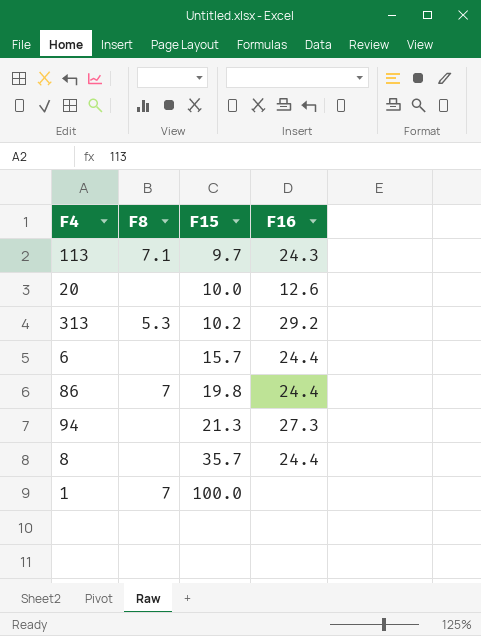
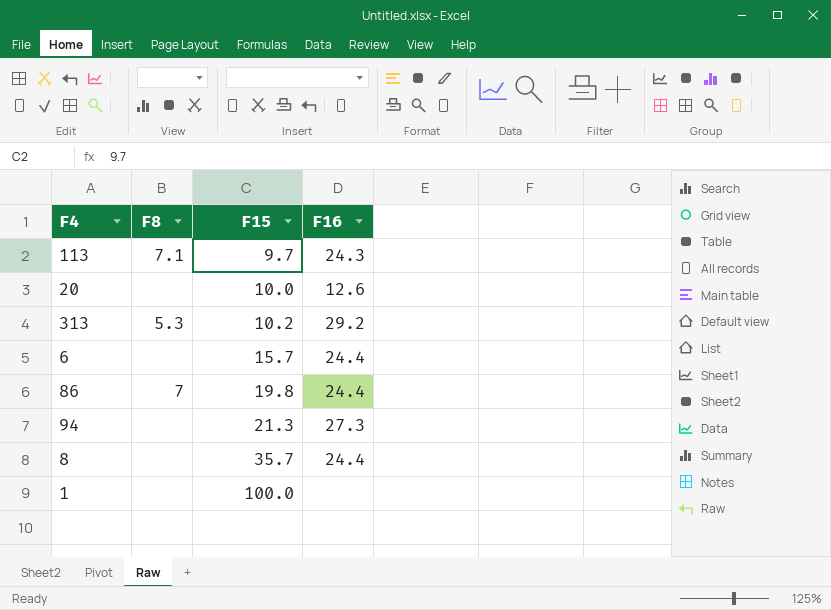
1 | F8: 7 -> none

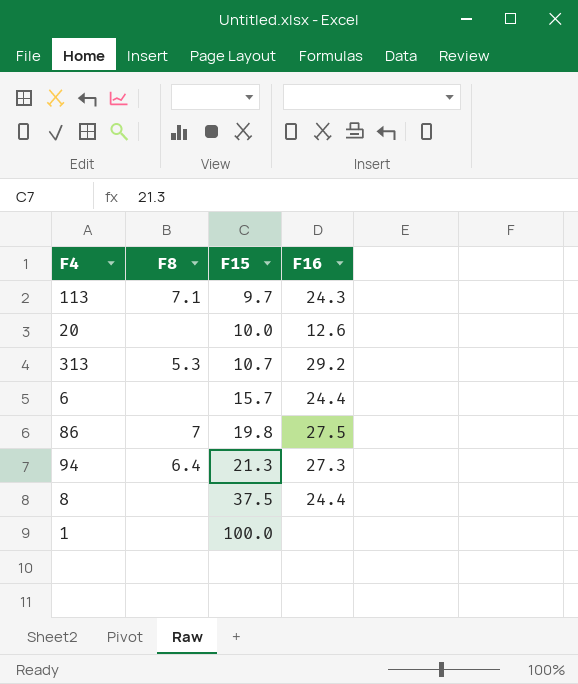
313 | F15: 10.2 -> 10.7
86 | F16: 24.4 -> 27.5
94 | F8: none -> 6.4
8 | F15: 35.7 -> 37.5

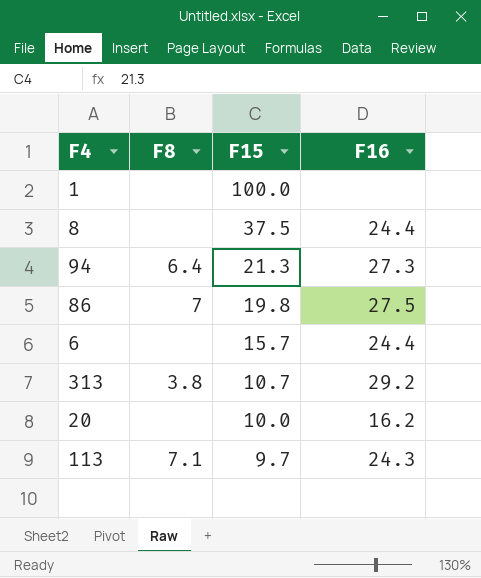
row order: F15 ascending -> F15 descending
313 | F8: 5.3 -> 3.8
20 | F16: 12.6 -> 16.2

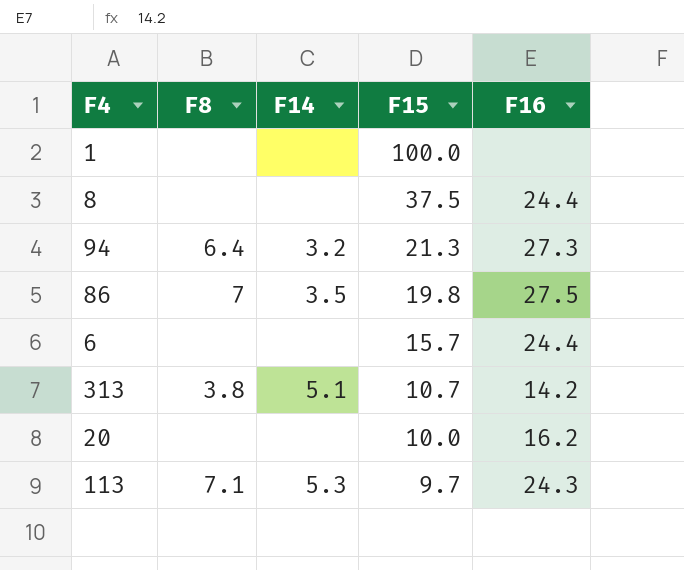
column F14 | position: none -> 3
313 | F16: 29.2 -> 14.2

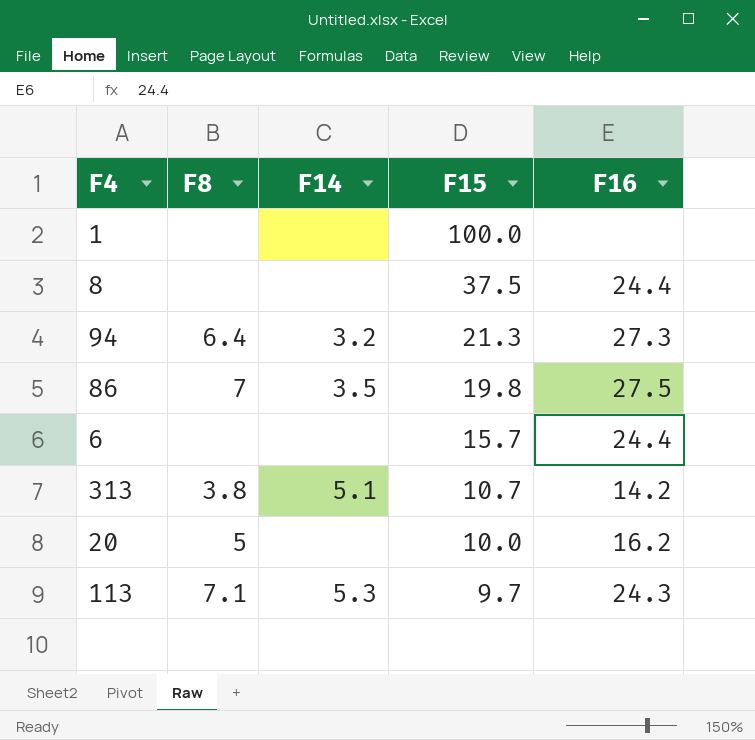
20 | F8: none -> 5

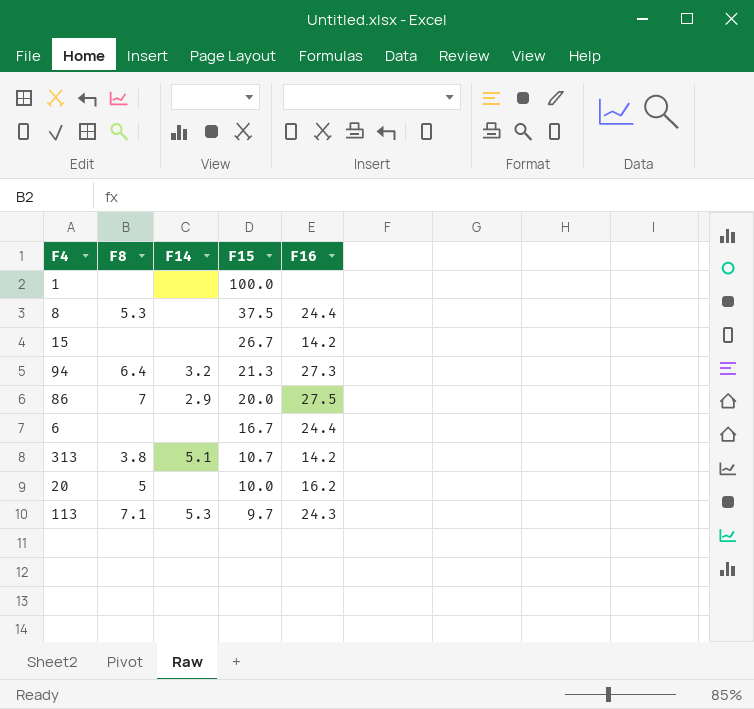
8 | F8: none -> 5.3
row 15: none -> none | none | 26.7 | 14.2
86 | F14: 3.5 -> 2.9
86 | F15: 19.8 -> 20.0
6 | F15: 15.7 -> 16.7

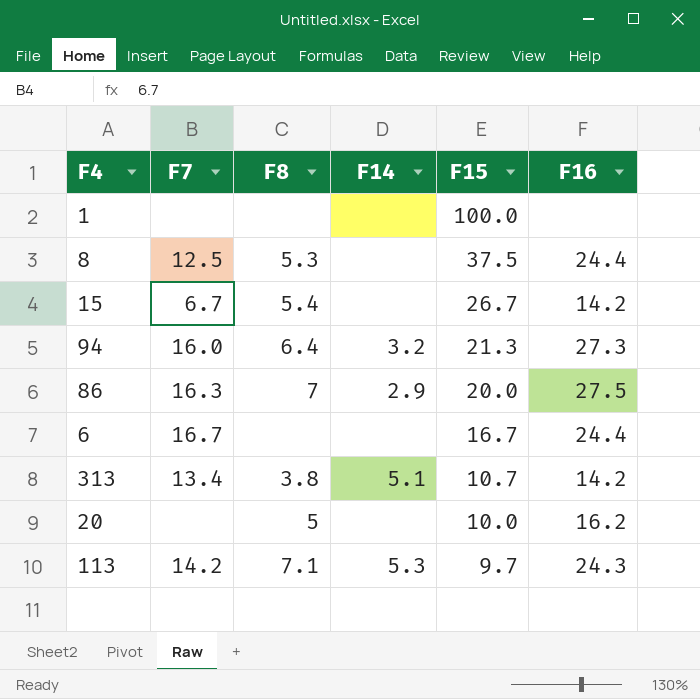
column F7 | position: none -> 2
15 | F8: none -> 5.4

